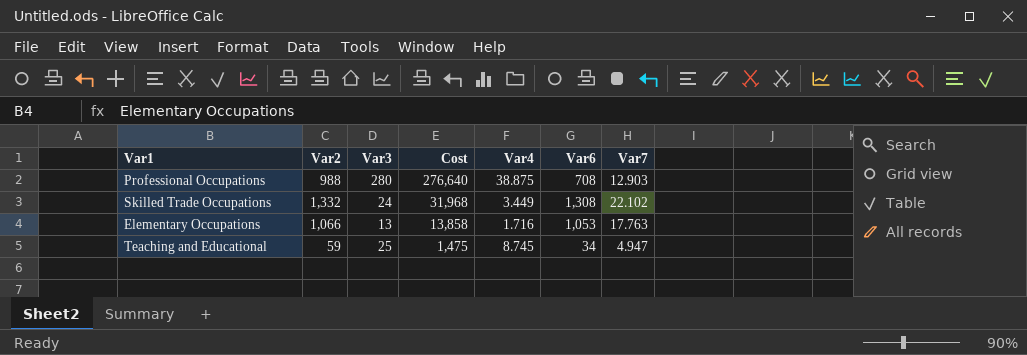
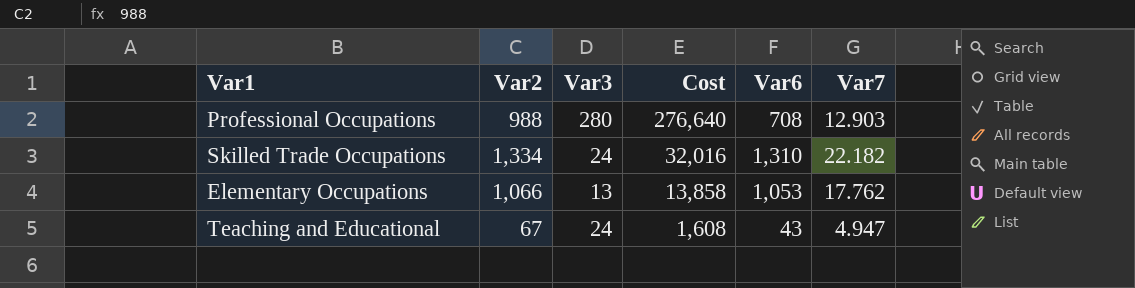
column Var4 | position: 5 -> none
Skilled Trade Occupations | Var2: 1,332 -> 1,334
Skilled Trade Occupations | Cost: 31,968 -> 32,016
Skilled Trade Occupations | Var6: 1,308 -> 1,310
Skilled Trade Occupations | Var7: 22.102 -> 22.182
Elementary Occupations | Var7: 17.763 -> 17.762
Teaching and Educational | Var2: 59 -> 67
Teaching and Educational | Var3: 25 -> 24
Teaching and Educational | Cost: 1,475 -> 1,608
Teaching and Educational | Var6: 34 -> 43

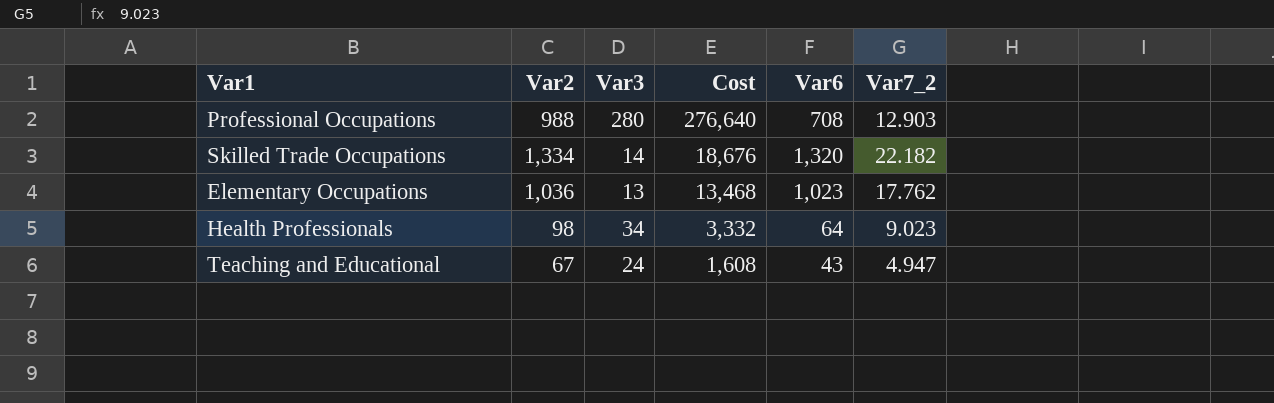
column name: Var7 -> Var7_2
Skilled Trade Occupations | Var3: 24 -> 14
Skilled Trade Occupations | Cost: 32,016 -> 18,676
Skilled Trade Occupations | Var6: 1,310 -> 1,320
Elementary Occupations | Var2: 1,066 -> 1,036
Elementary Occupations | Cost: 13,858 -> 13,468
Elementary Occupations | Var6: 1,053 -> 1,023
row Health Professionals: none -> 98 | 34 | 3,332 | 64 | 9.023

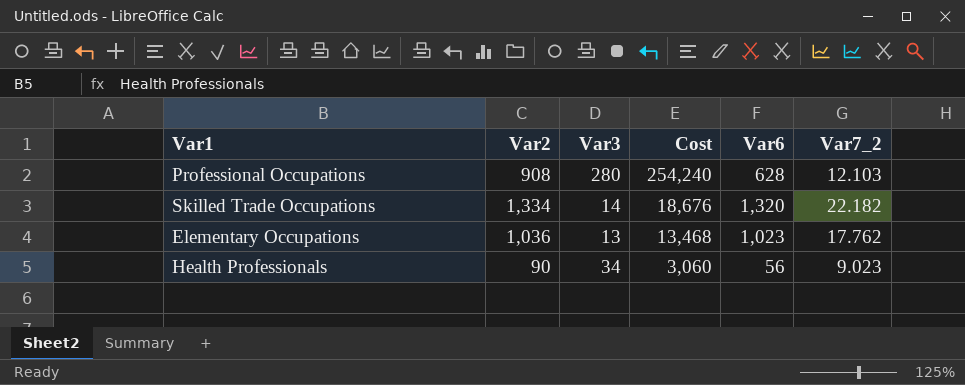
row Teaching and Educational: 67 | 24 | 1,608 | 43 | 4.947 -> none
Professional Occupations | Var2: 988 -> 908
Professional Occupations | Cost: 276,640 -> 254,240
Professional Occupations | Var6: 708 -> 628
Professional Occupations | Var7_2: 12.903 -> 12.103
Health Professionals | Var2: 98 -> 90
Health Professionals | Cost: 3,332 -> 3,060
Health Professionals | Var6: 64 -> 56

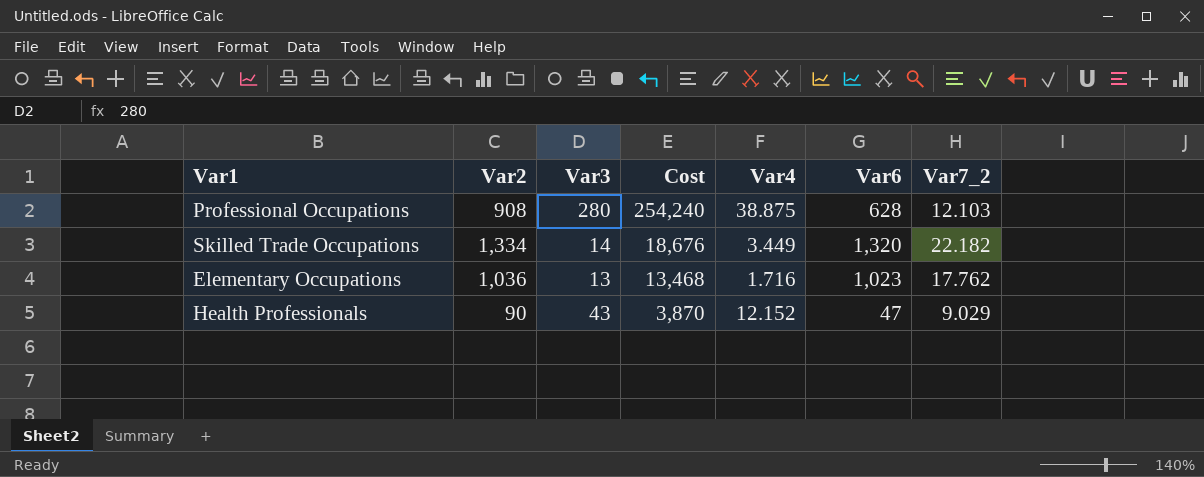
column Var4 | position: none -> 5
Health Professionals | Var3: 34 -> 43
Health Professionals | Cost: 3,060 -> 3,870
Health Professionals | Var6: 56 -> 47
Health Professionals | Var7_2: 9.023 -> 9.029

